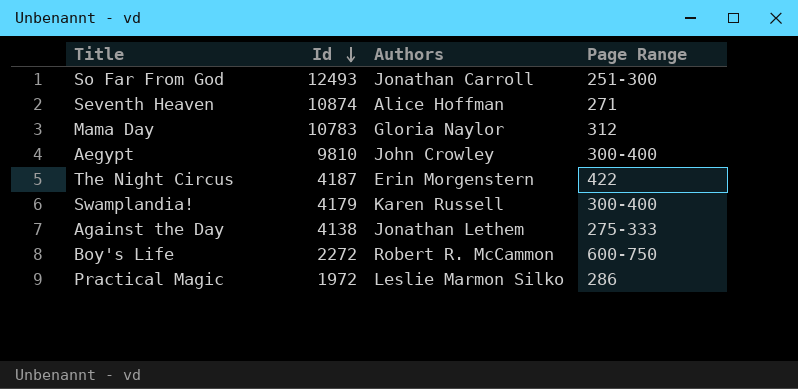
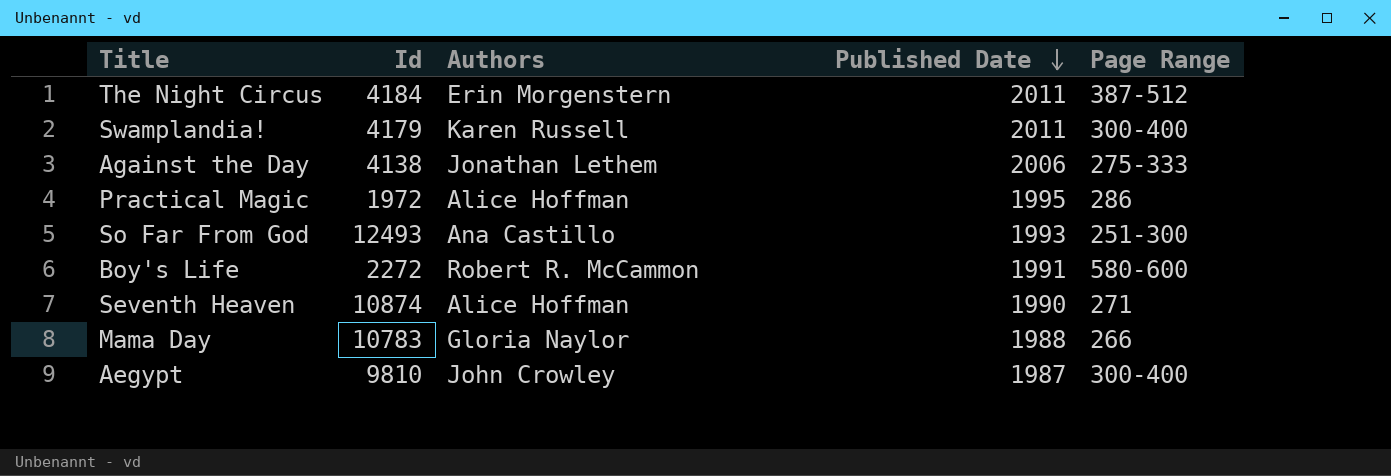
row order: Id descending -> Published Date descending
column Published Date | position: none -> 4
The Night Circus | Id: 4187 -> 4184
The Night Circus | Page Range: 422 -> 387-512
Practical Magic | Authors: Leslie Marmon Silko -> Alice Hoffman
So Far From God | Authors: Jonathan Carroll -> Ana Castillo
Boy's Life | Page Range: 600-750 -> 580-600
Mama Day | Page Range: 312 -> 266

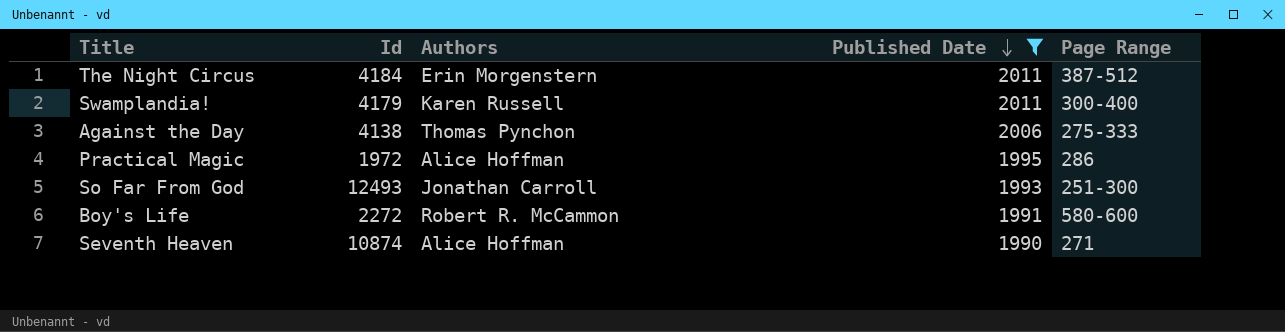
filter: none -> Published Date >= 1990
Against the Day | Authors: Jonathan Lethem -> Thomas Pynchon
So Far From God | Authors: Ana Castillo -> Jonathan Carroll

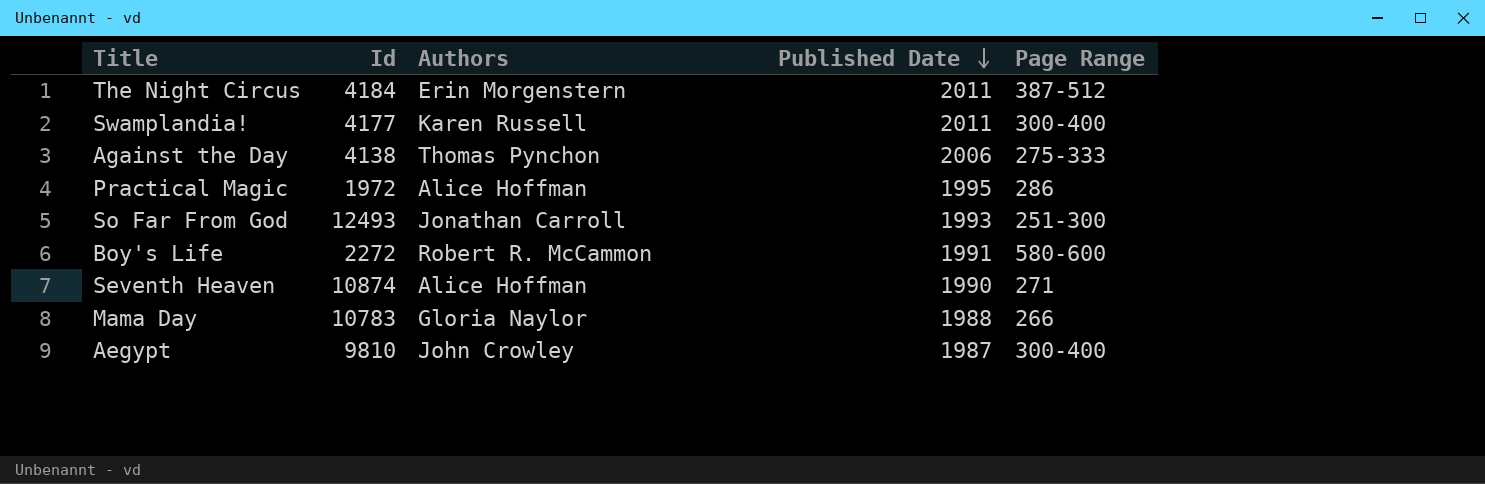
filter: Published Date >= 1990 -> none
Swamplandia! | Id: 4179 -> 4177

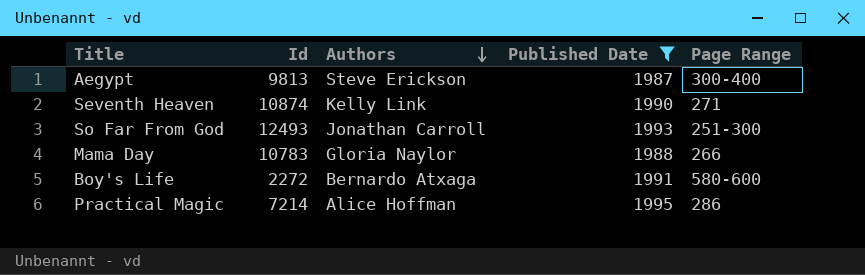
filter: none -> Published Date <= 1995
row order: Published Date descending -> Authors descending
Aegypt | Id: 9810 -> 9813
Aegypt | Authors: John Crowley -> Steve Erickson
Seventh Heaven | Authors: Alice Hoffman -> Kelly Link
Boy's Life | Authors: Robert R. McCammon -> Bernardo Atxaga
Practical Magic | Id: 1972 -> 7214

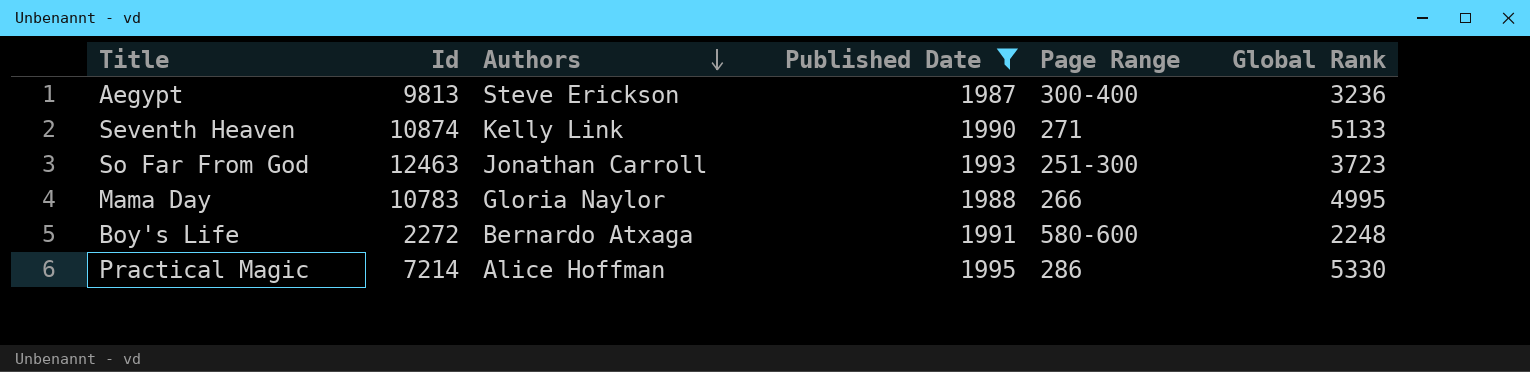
column Global Rank | position: none -> 6
So Far From God | Id: 12493 -> 12463

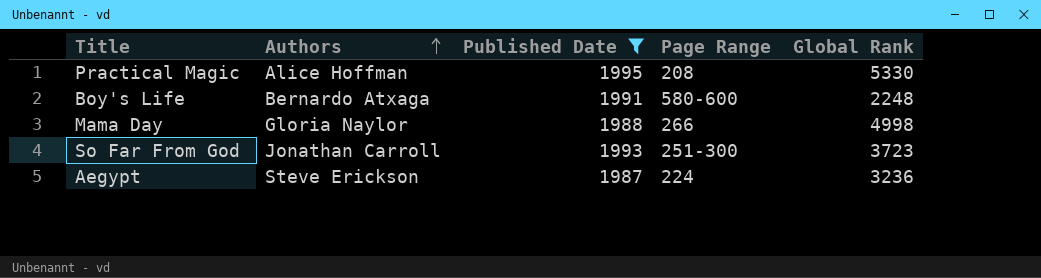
row order: Authors descending -> Authors ascending
column Id | position: 2 -> none
row Seventh Heaven: 10874 | Kelly Link | 1990 | 271 | 5133 -> none
Practical Magic | Page Range: 286 -> 208
Mama Day | Global Rank: 4995 -> 4998
Aegypt | Page Range: 300-400 -> 224

